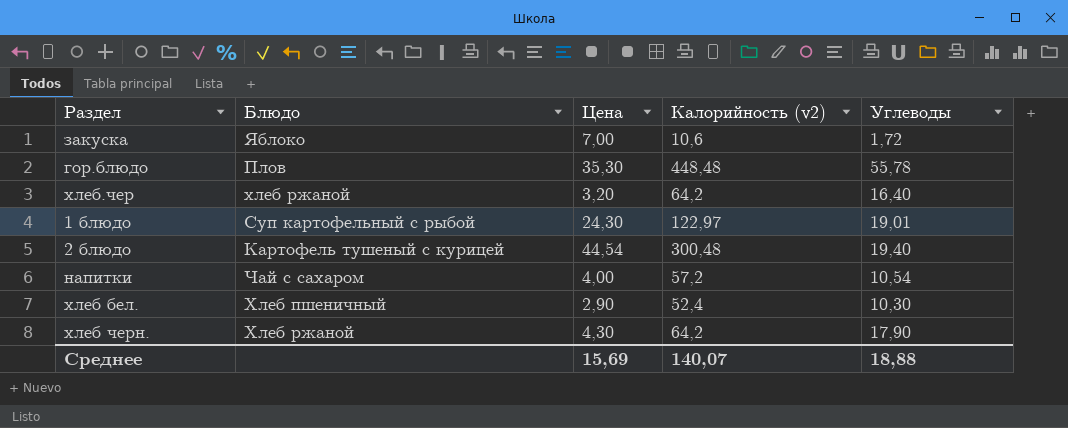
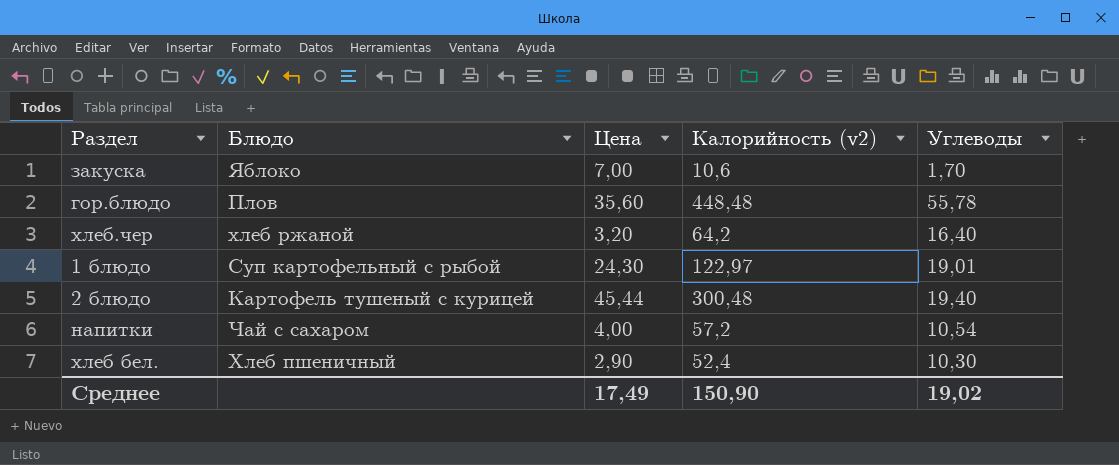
row хлеб черн.: Хлеб ржаной | 4,30 | 64,2 | 17,90 -> none
закуска | Углеводы: 1,72 -> 1,70
гор.блюдо | Цена: 35,30 -> 35,60
2 блюдо | Цена: 44,54 -> 45,44
Среднее | Цена: 15,69 -> 17,49
Среднее | Калорийность (v2): 140,07 -> 150,90
Среднее | Углеводы: 18,88 -> 19,02

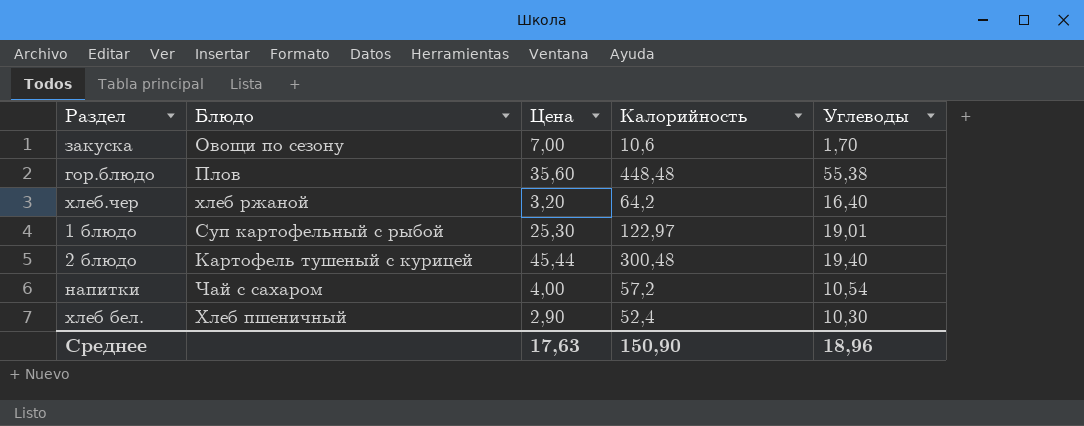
column name: Калорийность (v2) -> Калорийность
закуска | Блюдо: Яблоко -> Овощи по сезону
гор.блюдо | Углеводы: 55,78 -> 55,38
1 блюдо | Цена: 24,30 -> 25,30
Среднее | Цена: 17,49 -> 17,63
Среднее | Углеводы: 19,02 -> 18,96

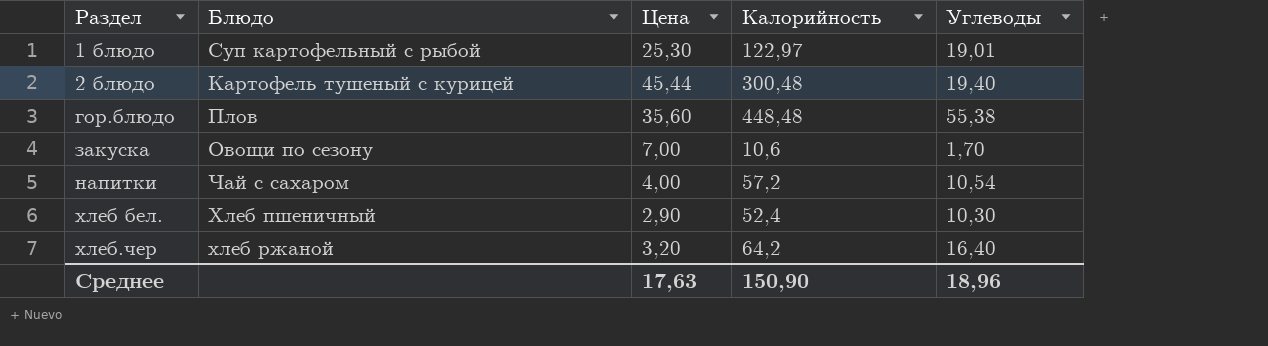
row order: none -> Раздел ascending

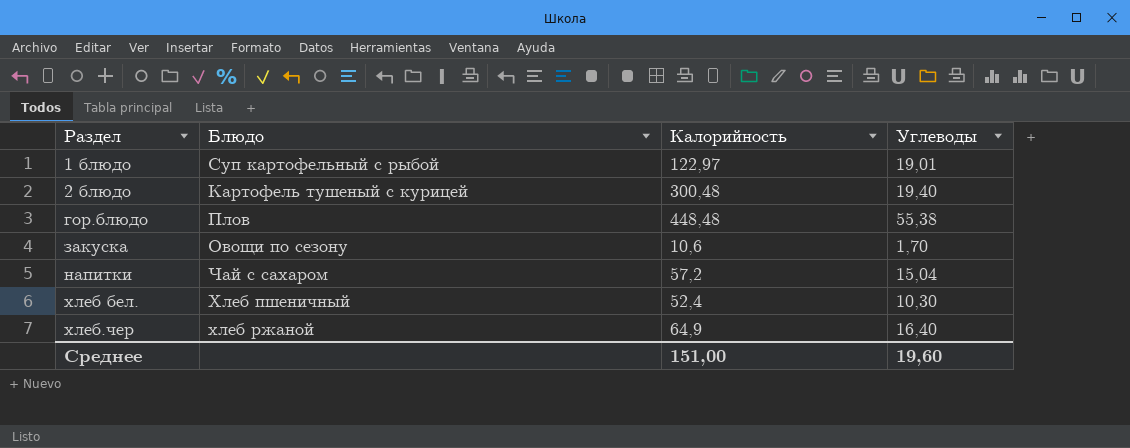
column Цена | position: 3 -> none
напитки | Углеводы: 10,54 -> 15,04
хлеб.чер | Калорийность: 64,2 -> 64,9
Среднее | Калорийность: 150,90 -> 151,00
Среднее | Углеводы: 18,96 -> 19,60

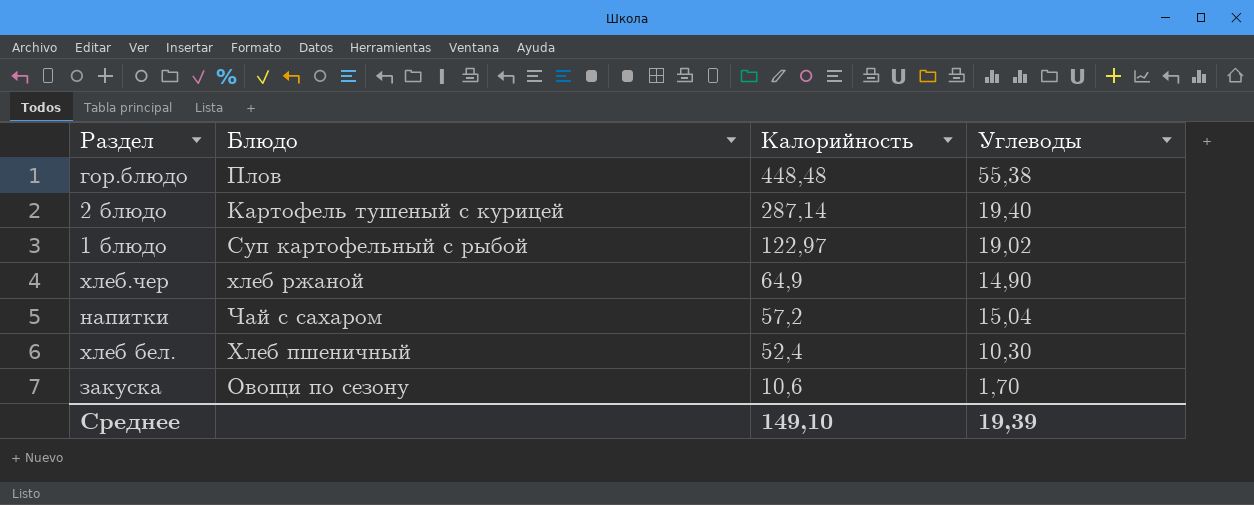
row order: Раздел ascending -> Калорийность descending
2 блюдо | Калорийность: 300,48 -> 287,14
1 блюдо | Углеводы: 19,01 -> 19,02
хлеб.чер | Углеводы: 16,40 -> 14,90
Среднее | Калорийность: 151,00 -> 149,10
Среднее | Углеводы: 19,60 -> 19,39

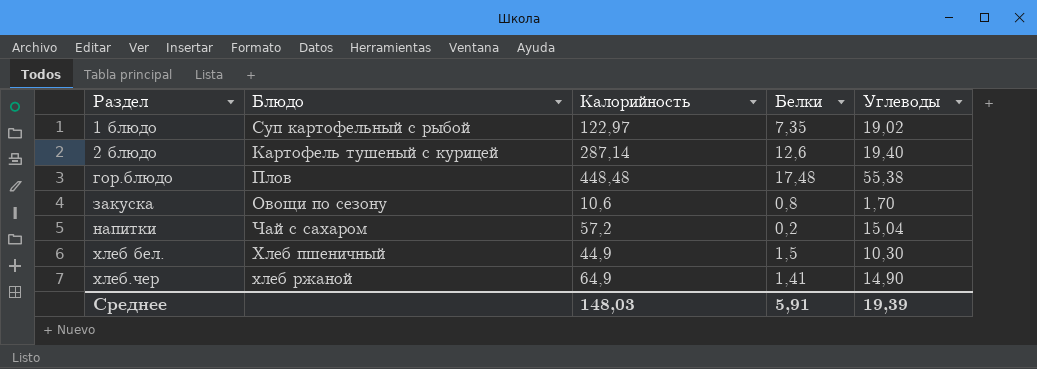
row order: Калорийность descending -> Раздел ascending
column Белки | position: none -> 4
хлеб бел. | Калорийность: 52,4 -> 44,9
Среднее | Калорийность: 149,10 -> 148,03

